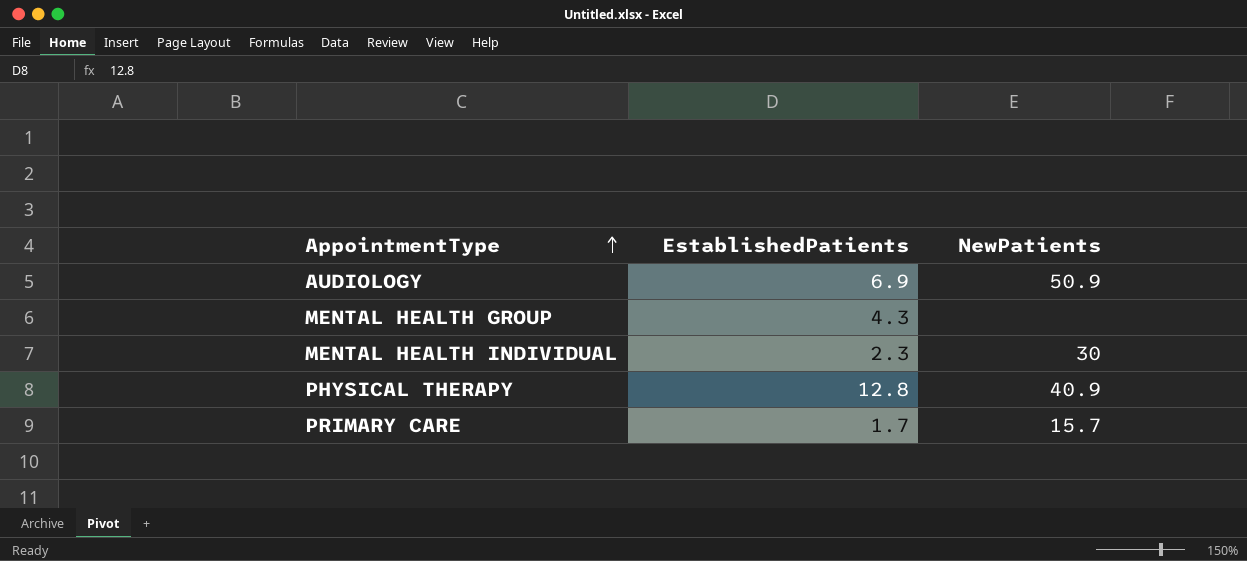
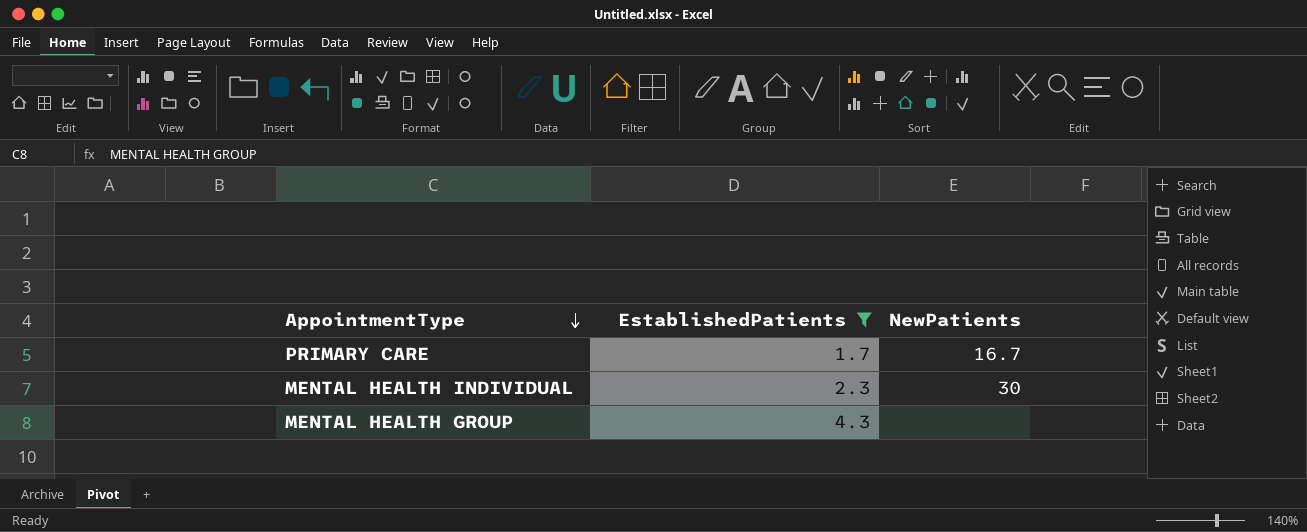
filter: none -> EstablishedPatients <= 4.3
row order: AppointmentType ascending -> AppointmentType descending
PRIMARY CARE | NewPatients: 15.7 -> 16.7

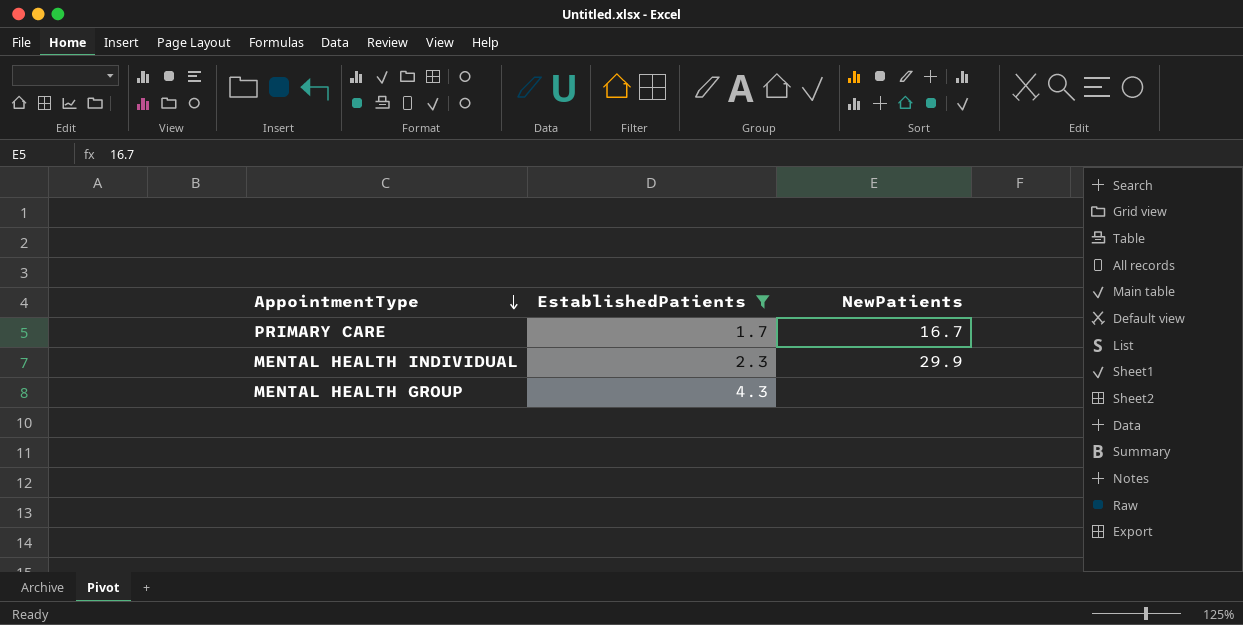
MENTAL HEALTH INDIVIDUAL | NewPatients: 30 -> 29.9

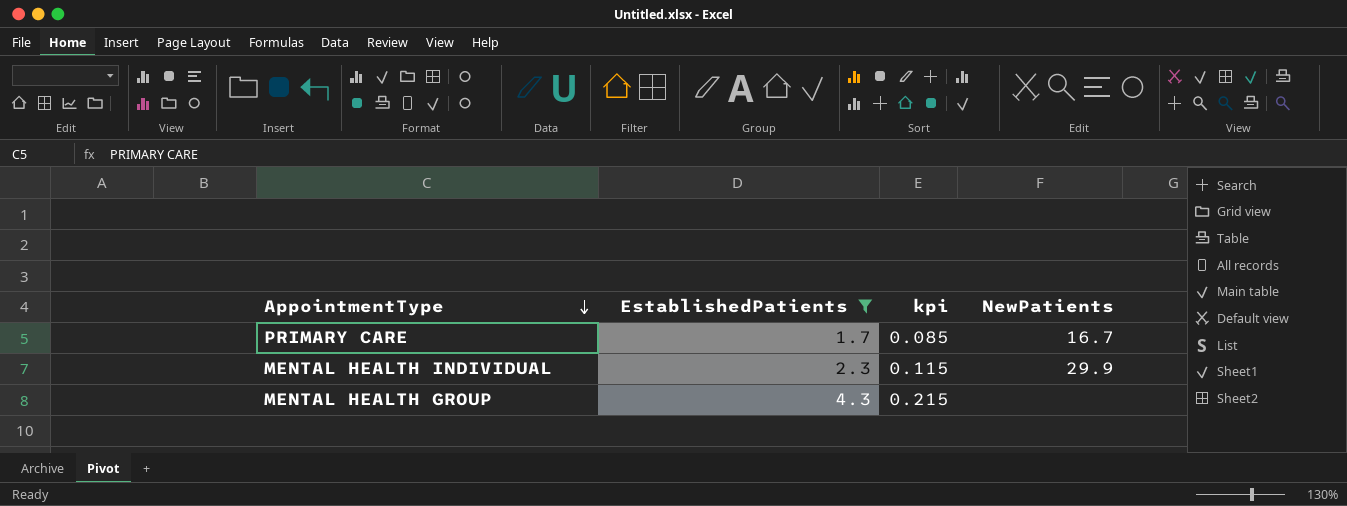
column kpi | formula: none -> [EstablishedPatients] * 0.05

